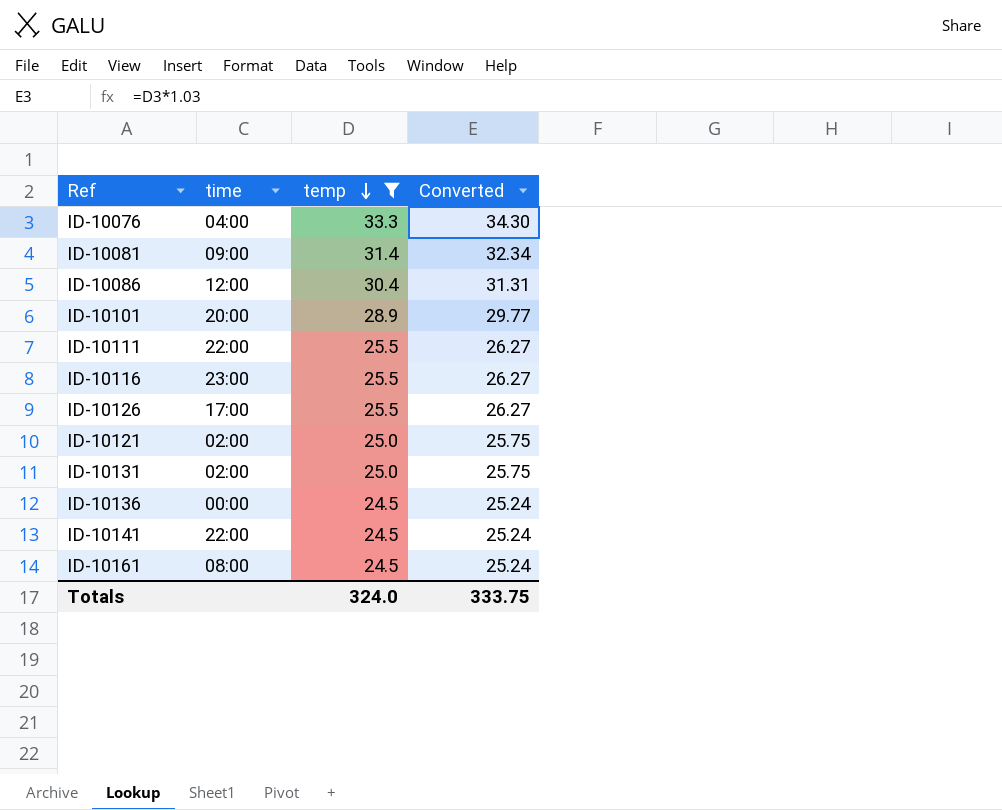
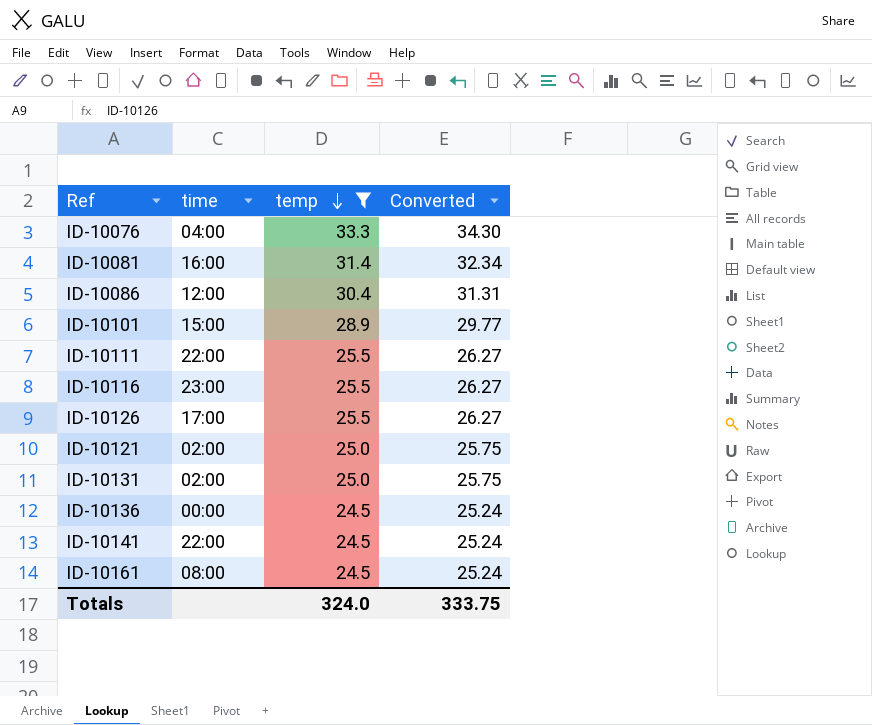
ID-10081 | time: 09:00 -> 16:00
ID-10101 | time: 20:00 -> 15:00

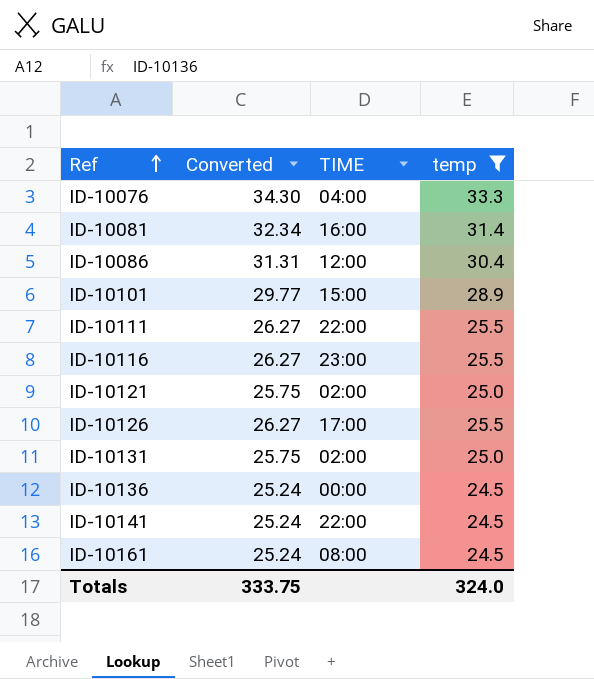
row order: temp descending -> Ref ascending
column Converted | position: 4 -> 2
column name: time -> TIME

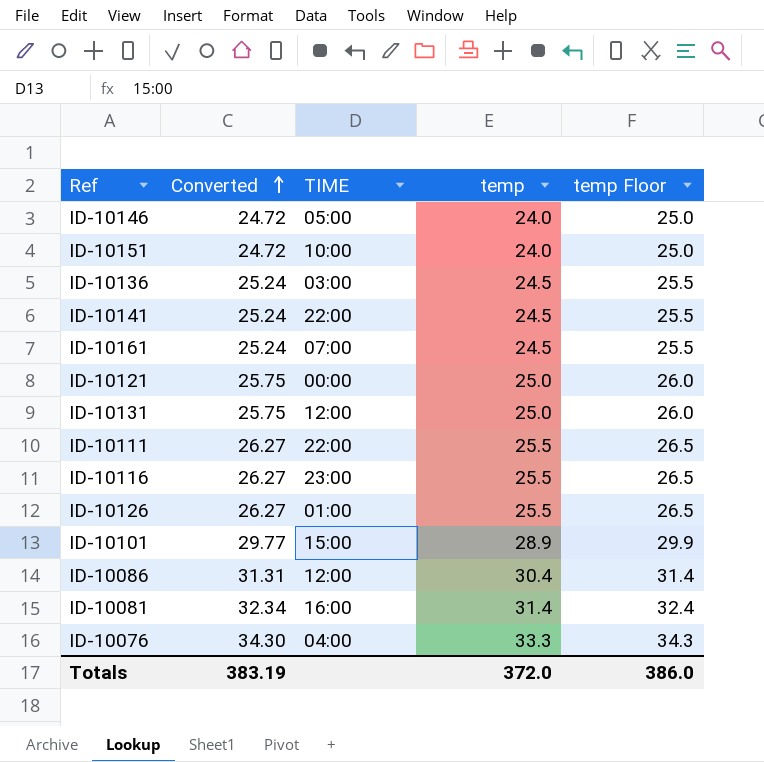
filter: temp != 24.0 -> none
row order: Ref ascending -> Converted ascending
column temp Floor | formula: none -> [temp] + 1
ID-10136 | TIME: 00:00 -> 03:00
ID-10161 | TIME: 08:00 -> 07:00
ID-10121 | TIME: 02:00 -> 00:00
ID-10131 | TIME: 02:00 -> 12:00
ID-10126 | TIME: 17:00 -> 01:00
Totals | Converted: 333.75 -> 383.19
Totals | temp: 324.0 -> 372.0

